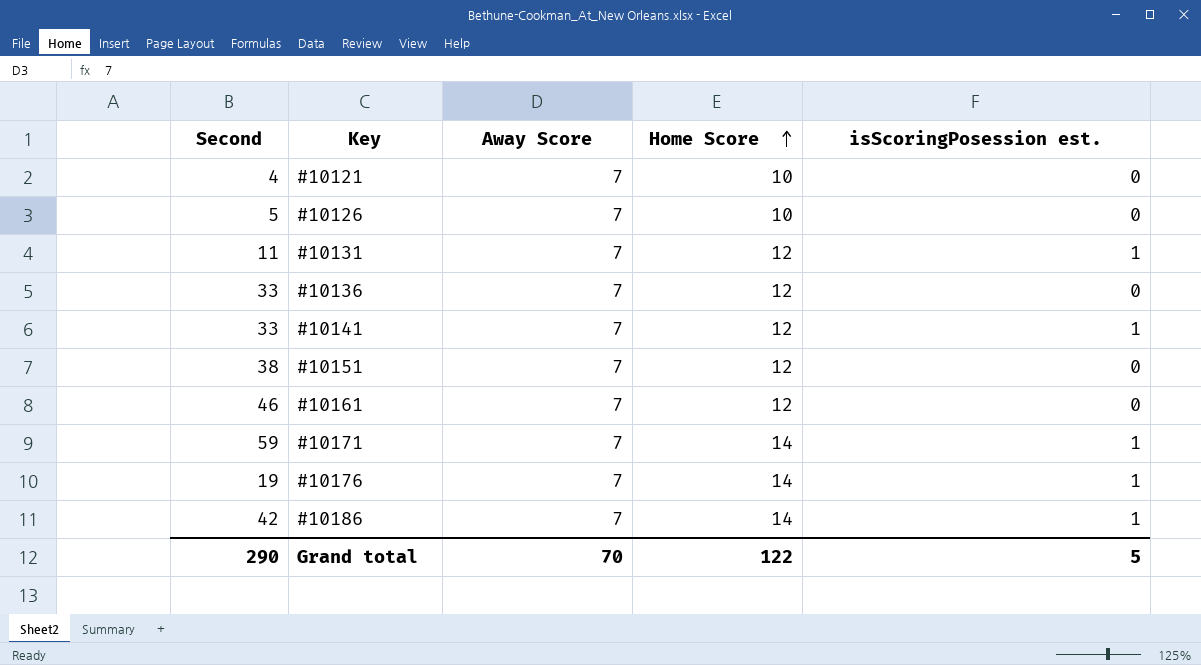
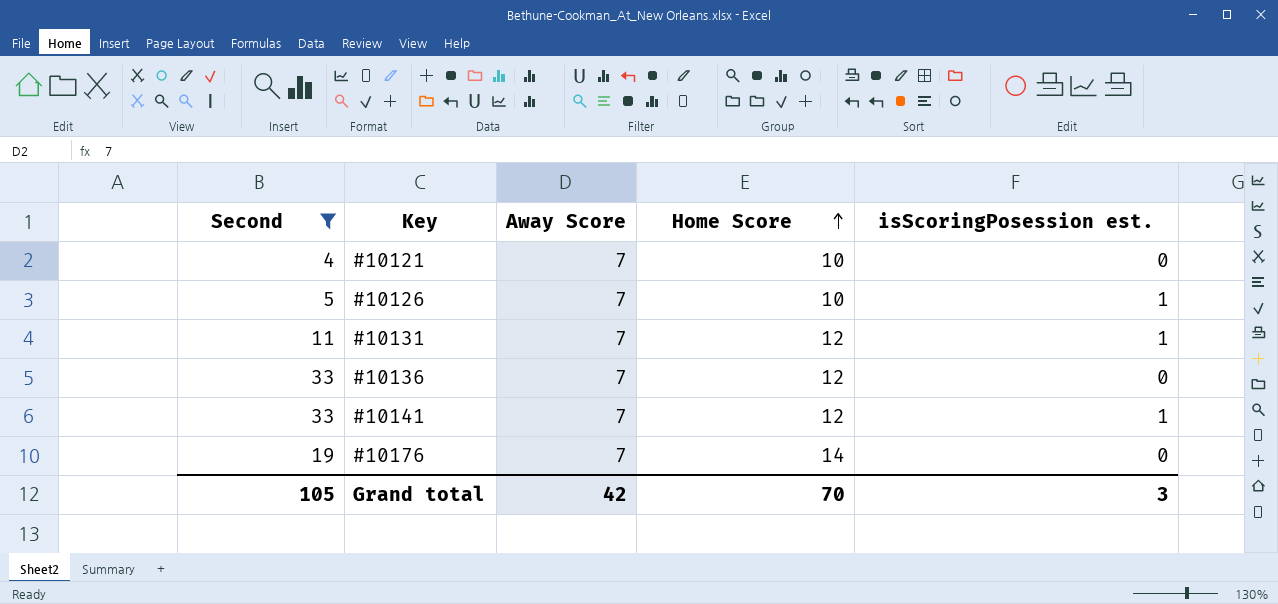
filter: none -> Second <= 33
#10126 | isScoringPosession est.: 0 -> 1
#10176 | isScoringPosession est.: 1 -> 0
Grand total | Second: 290 -> 105
Grand total | Away Score: 70 -> 42
Grand total | Home Score: 122 -> 70
Grand total | isScoringPosession est.: 5 -> 3

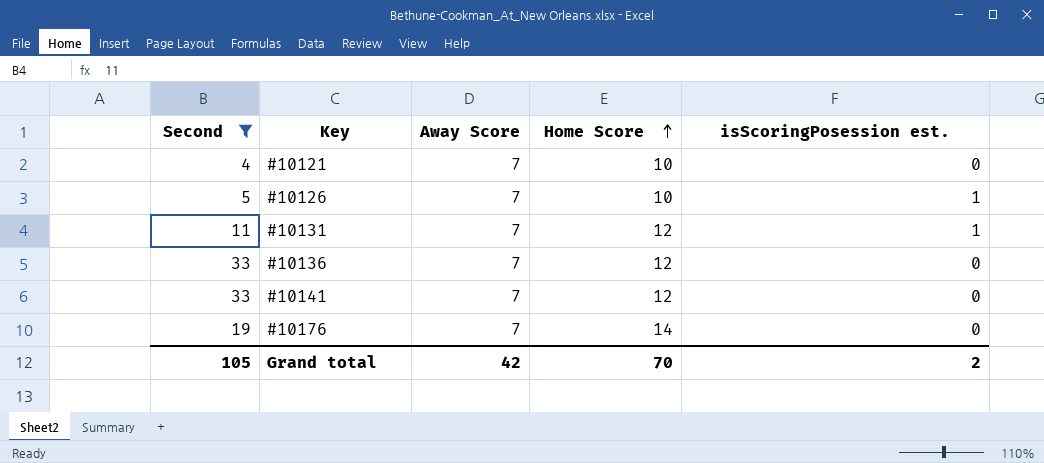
#10141 | isScoringPosession est.: 1 -> 0
Grand total | isScoringPosession est.: 3 -> 2

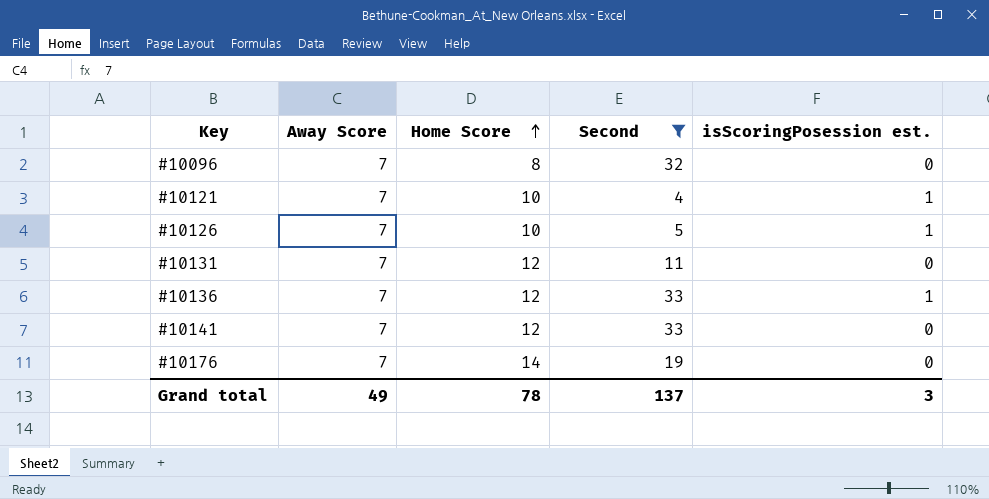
column Second | position: 1 -> 4
row #10096: none -> 7 | 8 | 32 | 0
#10121 | isScoringPosession est.: 0 -> 1
#10131 | isScoringPosession est.: 1 -> 0
#10136 | isScoringPosession est.: 0 -> 1
Grand total | Away Score: 42 -> 49
Grand total | Home Score: 70 -> 78
Grand total | Second: 105 -> 137
Grand total | isScoringPosession est.: 2 -> 3

